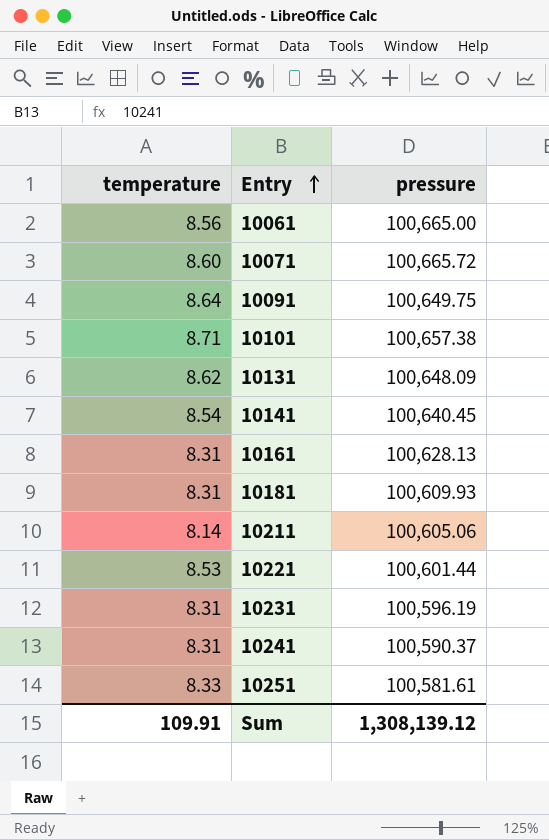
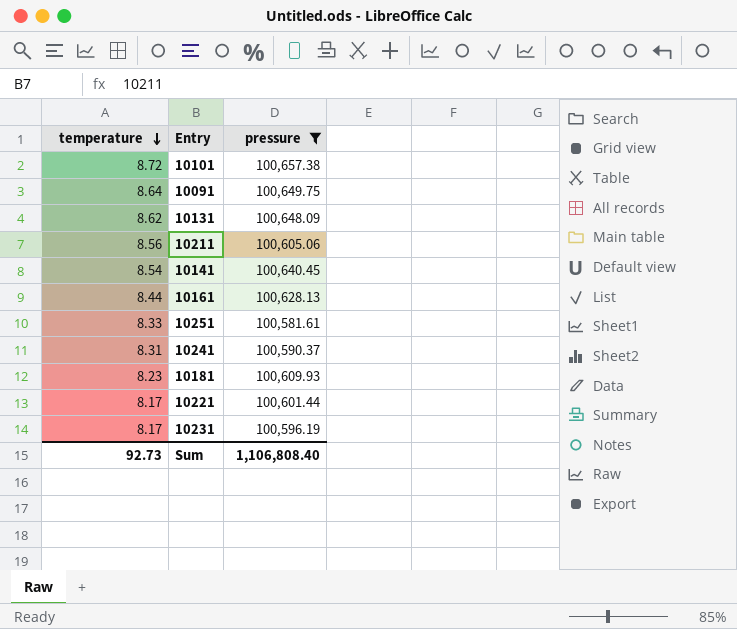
filter: none -> pressure <= 100,657.38
row order: Entry ascending -> temperature descending
10101 | temperature: 8.71 -> 8.72
10211 | temperature: 8.14 -> 8.56
10161 | temperature: 8.31 -> 8.44
10181 | temperature: 8.31 -> 8.23
10221 | temperature: 8.53 -> 8.17
10231 | temperature: 8.31 -> 8.17
Sum | temperature: 109.91 -> 92.73
Sum | pressure: 1,308,139.12 -> 1,106,808.40

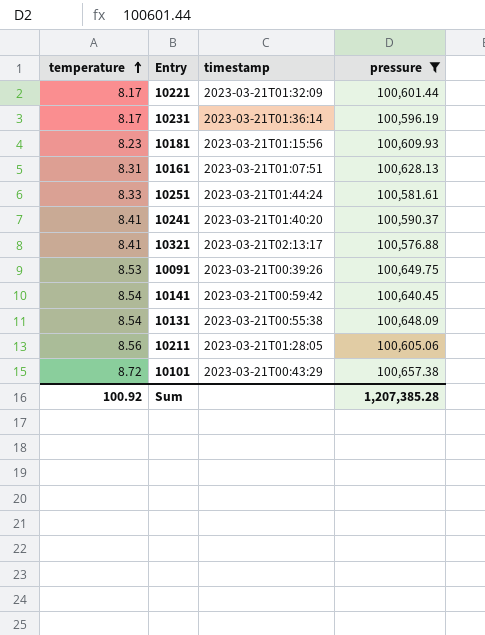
row order: temperature descending -> temperature ascending
column timestamp | position: none -> 3
10161 | temperature: 8.44 -> 8.31
10241 | temperature: 8.31 -> 8.41
row 10321: none -> 8.41 | 2023-03-21T02:13:17 | 100,576.88
10091 | temperature: 8.64 -> 8.53
10131 | temperature: 8.62 -> 8.54
Sum | temperature: 92.73 -> 100.92
Sum | pressure: 1,106,808.40 -> 1,207,385.28

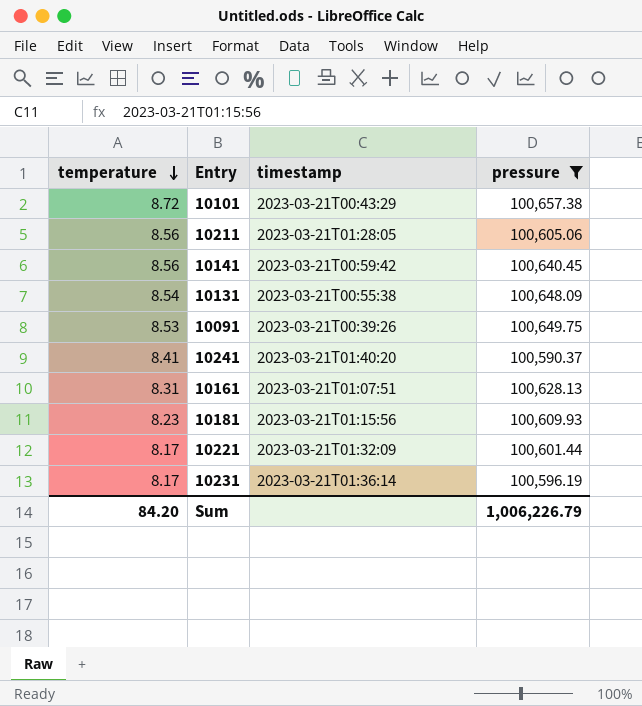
row order: temperature ascending -> temperature descending
row 10251: 8.33 | 2023-03-21T01:44:24 | 100,581.61 -> none
row 10321: 8.41 | 2023-03-21T02:13:17 | 100,576.88 -> none
10141 | temperature: 8.54 -> 8.56
Sum | temperature: 100.92 -> 84.20
Sum | pressure: 1,207,385.28 -> 1,006,226.79

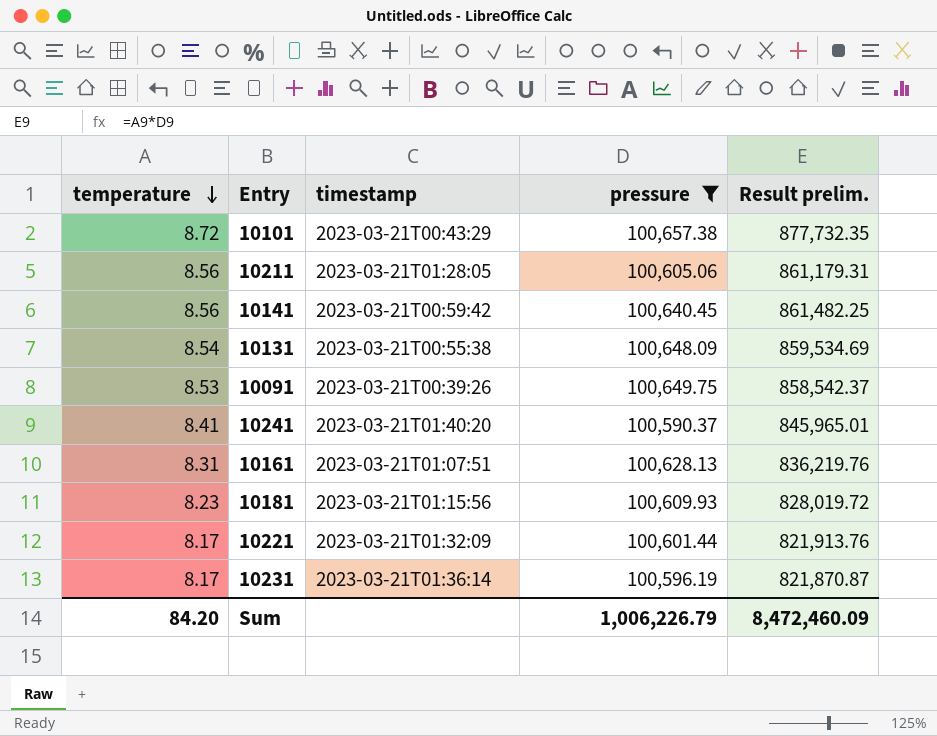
column Result prelim. | formula: none -> [temperature] * [pressure]

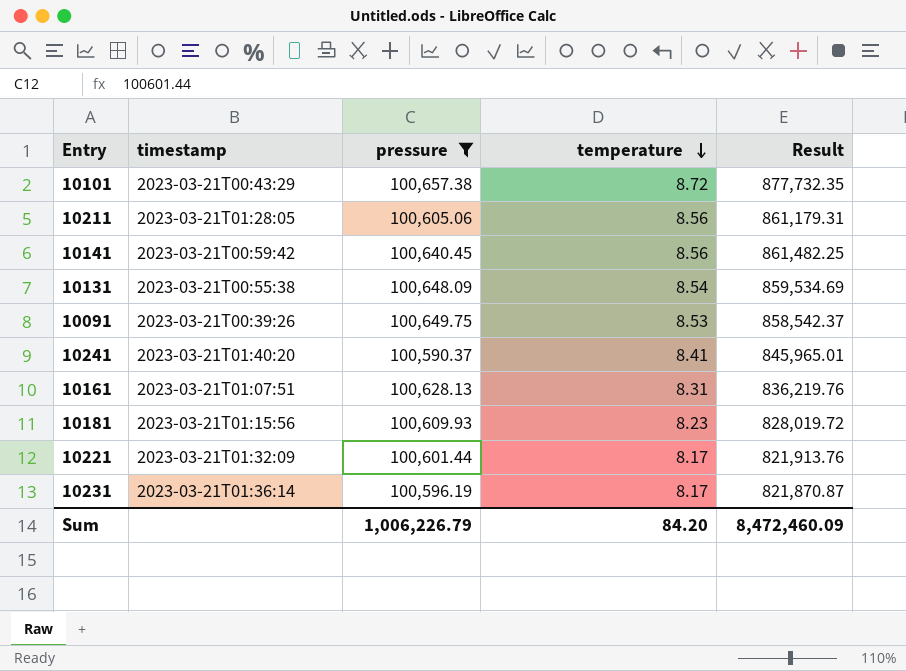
column temperature | position: 1 -> 4
column name: Result prelim. -> Result

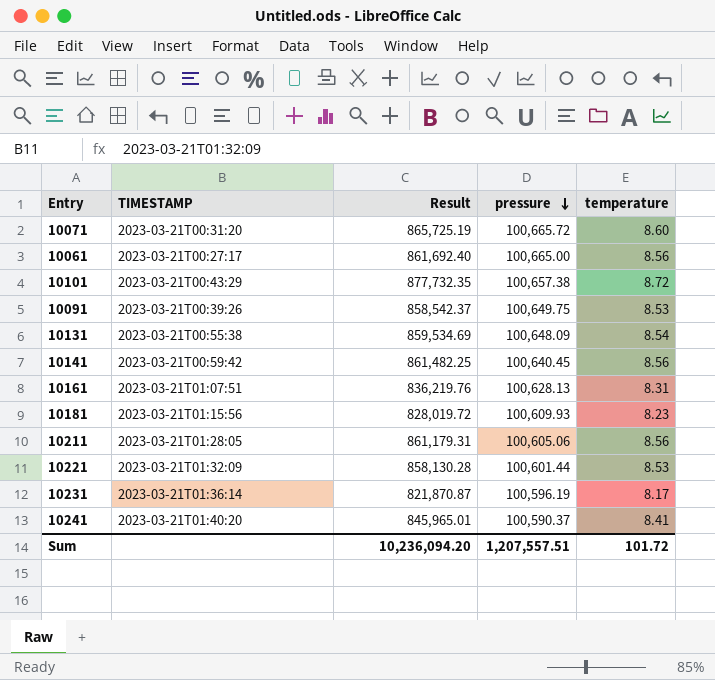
filter: pressure <= 100,657.38 -> none
row order: temperature descending -> pressure descending
column name: timestamp -> TIMESTAMP
column Result | position: 5 -> 3
10221 | Result: 821,913.76 -> 858,130.28
10221 | temperature: 8.17 -> 8.53
Sum | Result: 8,472,460.09 -> 10,236,094.20
Sum | pressure: 1,006,226.79 -> 1,207,557.51
Sum | temperature: 84.20 -> 101.72

